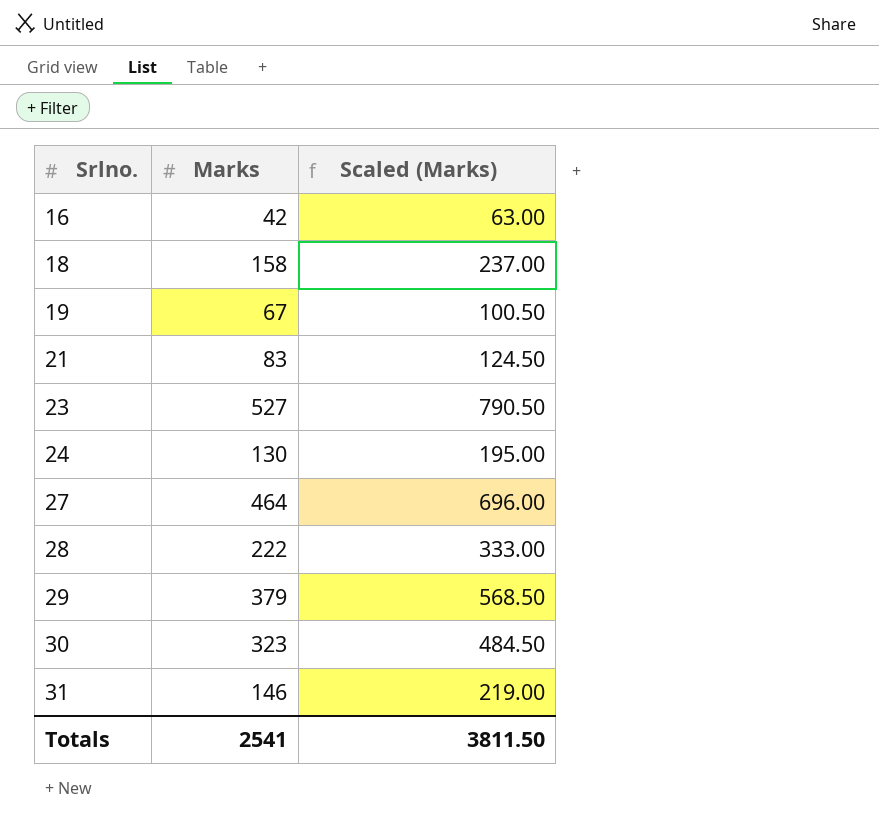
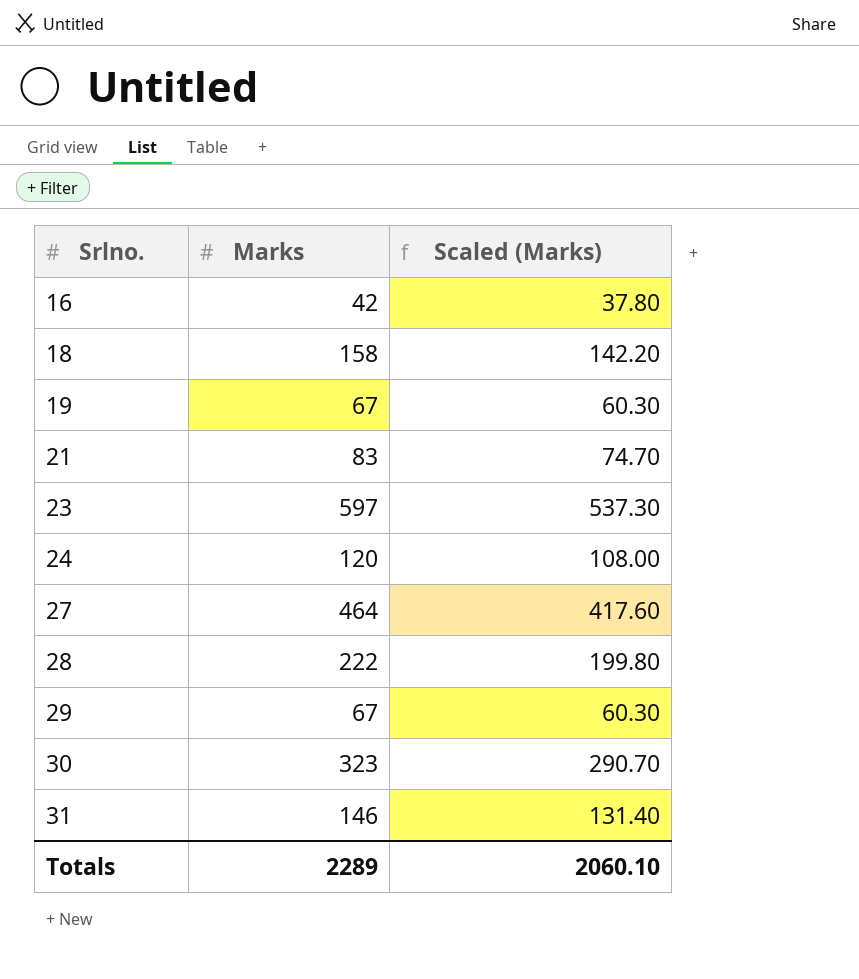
column Scaled (Marks) | formula: [Marks] * 1.5 -> [Marks] * 0.9
23 | Marks: 527 -> 597
24 | Marks: 130 -> 120
29 | Marks: 379 -> 67
Totals | Marks: 2541 -> 2289
Totals | Scaled (Marks): 3811.50 -> 2060.10

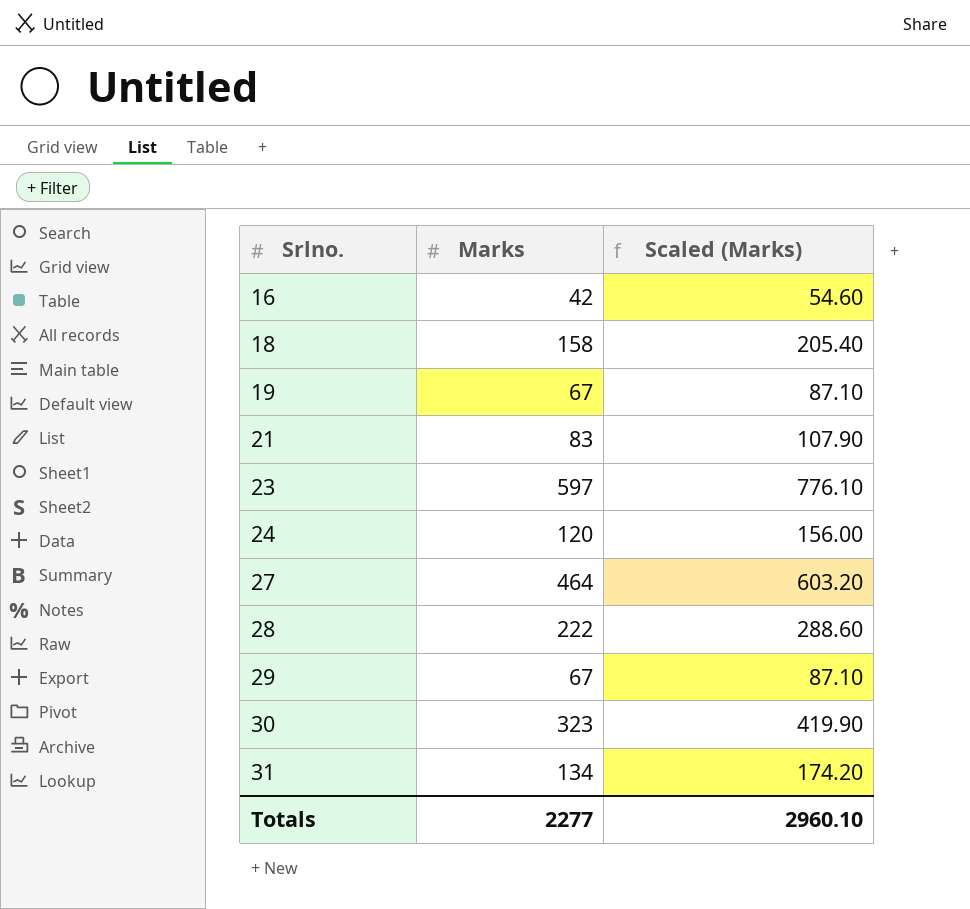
column Scaled (Marks) | formula: [Marks] * 0.9 -> [Marks] * 1.3
31 | Marks: 146 -> 134
Totals | Marks: 2289 -> 2277
Totals | Scaled (Marks): 2060.10 -> 2960.10

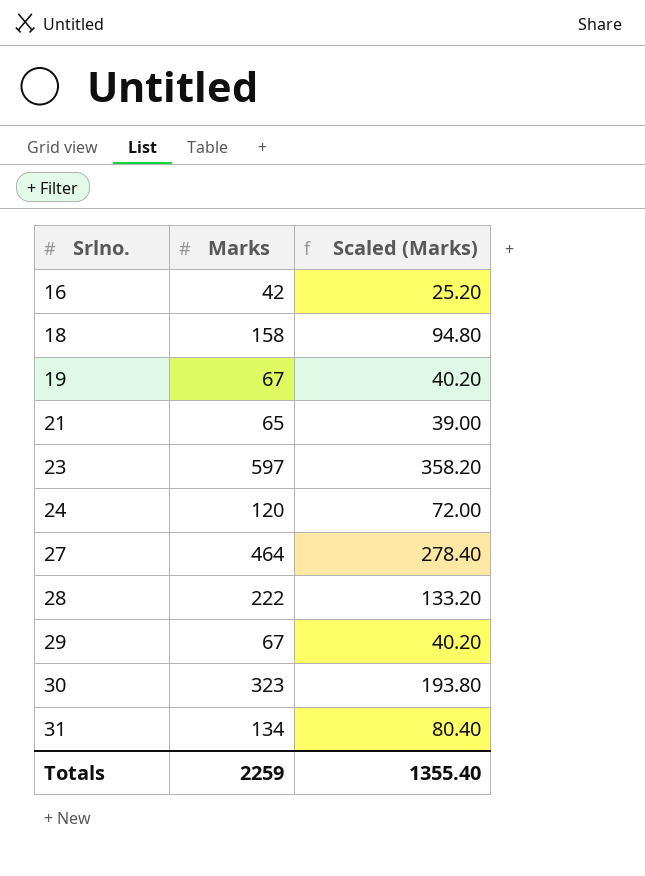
column Scaled (Marks) | formula: [Marks] * 1.3 -> [Marks] * 0.6
21 | Marks: 83 -> 65
Totals | Marks: 2277 -> 2259
Totals | Scaled (Marks): 2960.10 -> 1355.40

